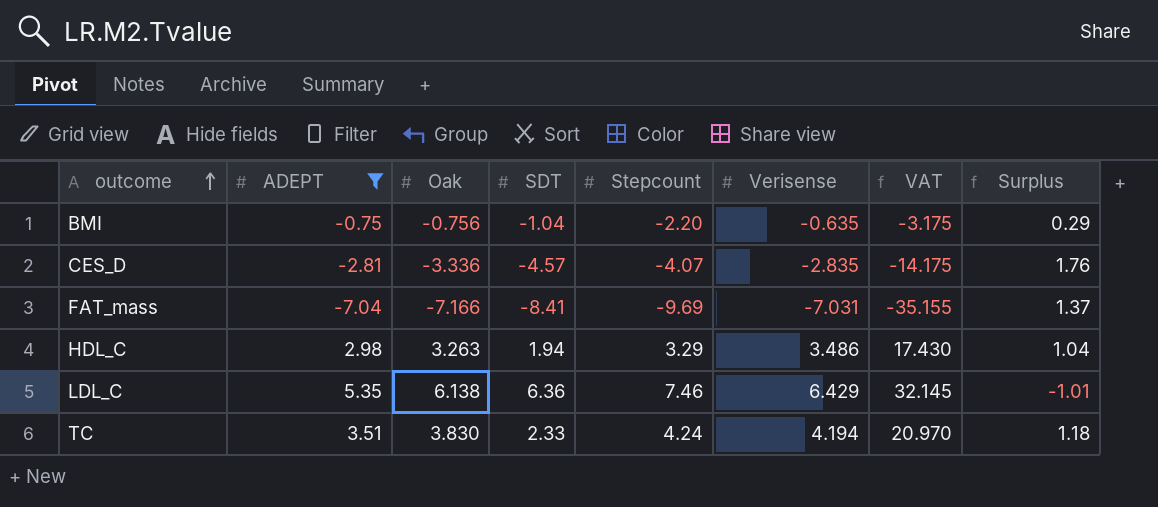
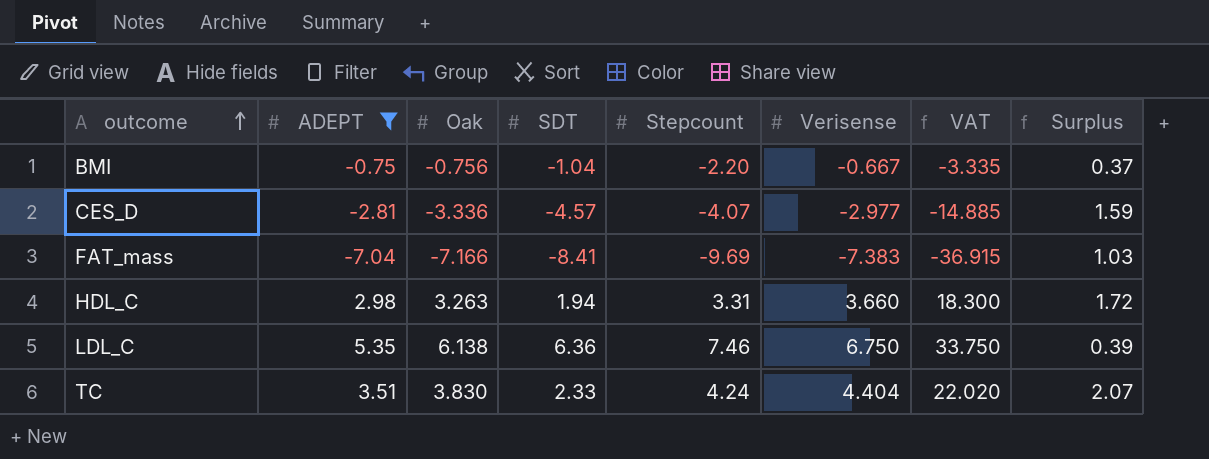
column Surplus | formula: [ADEPT] - [SDT] -> [Verisense] - [SDT]
BMI | Verisense: -0.635 -> -0.667
BMI | VAT: -3.175 -> -3.335
CES_D | Verisense: -2.835 -> -2.977
CES_D | VAT: -14.175 -> -14.885
FAT_mass | Verisense: -7.031 -> -7.383
FAT_mass | VAT: -35.155 -> -36.915
HDL_C | Stepcount: 3.29 -> 3.31
HDL_C | Verisense: 3.486 -> 3.660
HDL_C | VAT: 17.430 -> 18.300
LDL_C | Verisense: 6.429 -> 6.750
LDL_C | VAT: 32.145 -> 33.750
TC | Verisense: 4.194 -> 4.404
TC | VAT: 20.970 -> 22.020

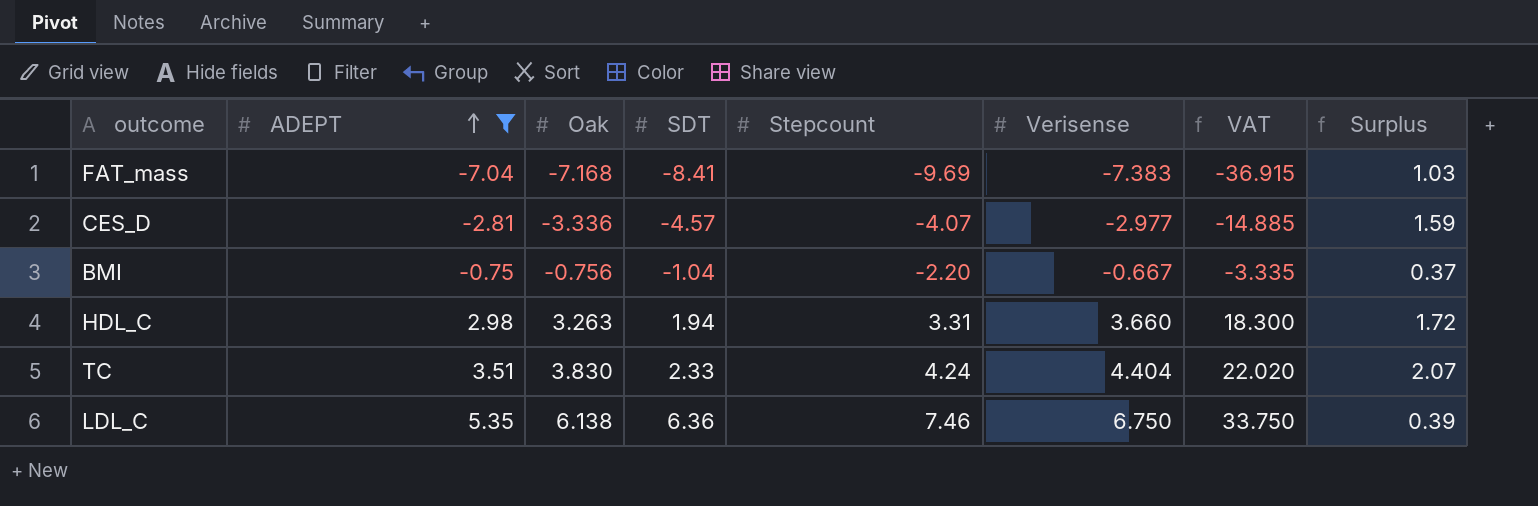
row order: outcome ascending -> ADEPT ascending
FAT_mass | Oak: -7.166 -> -7.168

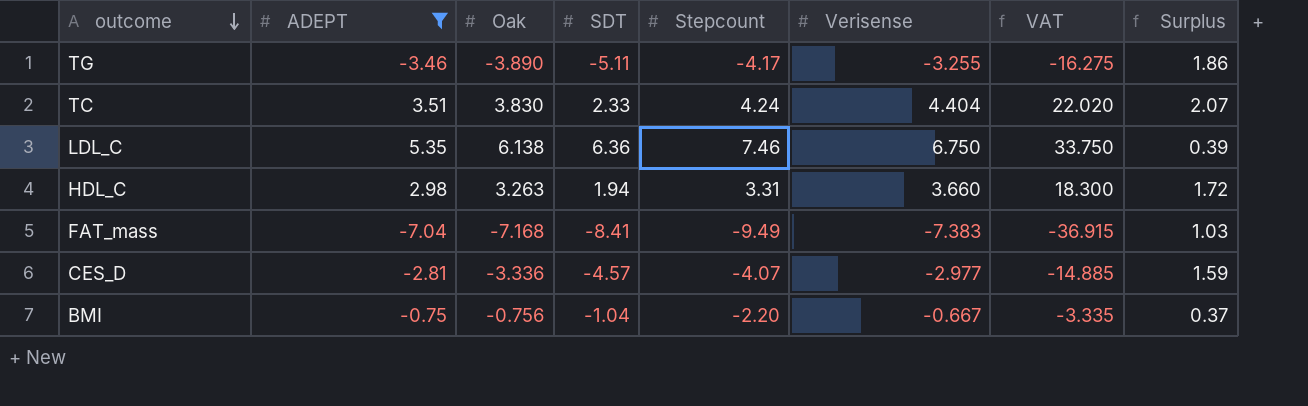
row order: ADEPT ascending -> outcome descending
row TG: none -> -3.46 | -3.890 | -5.11 | -4.17 | -3.255 | -16.275 | 1.86
FAT_mass | Stepcount: -9.69 -> -9.49

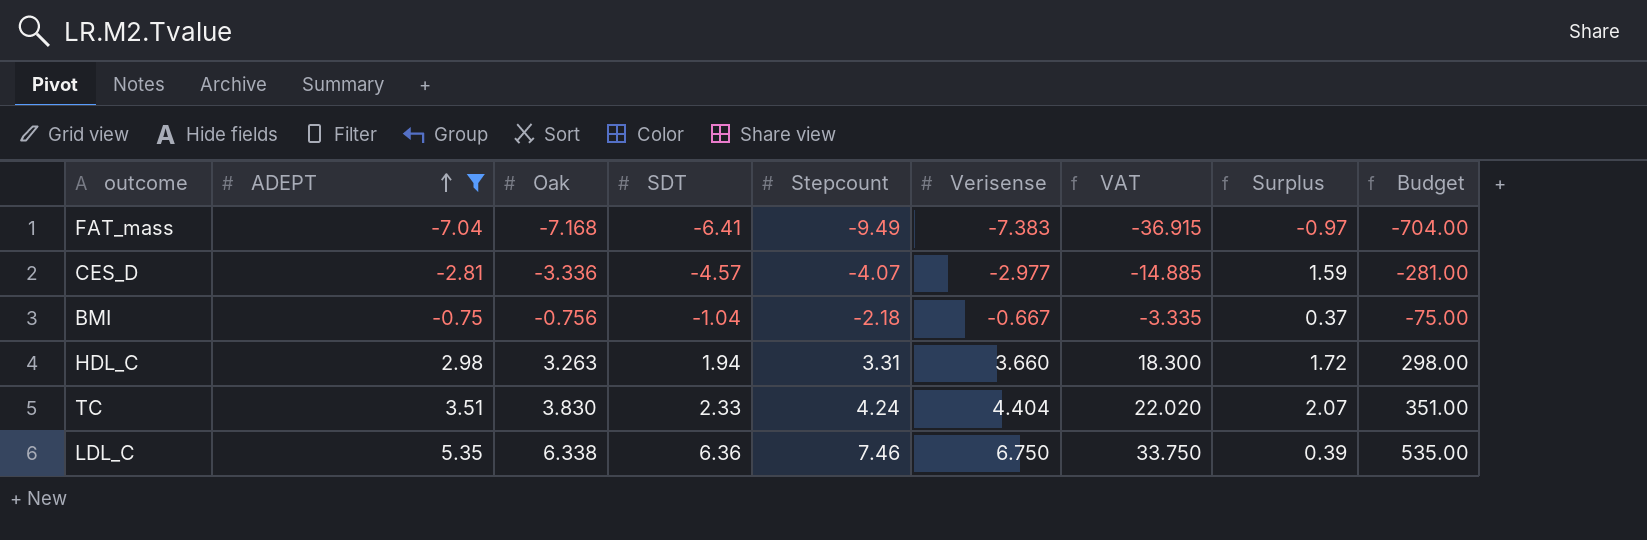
row order: outcome descending -> ADEPT ascending
column Budget | formula: none -> [ADEPT] * 100
row TG: -3.46 | -3.890 | -5.11 | -4.17 | -3.255 | -16.275 | 1.86 -> none
FAT_mass | SDT: -8.41 -> -6.41
FAT_mass | Surplus: 1.03 -> -0.97
BMI | Stepcount: -2.20 -> -2.18
LDL_C | Oak: 6.138 -> 6.338

